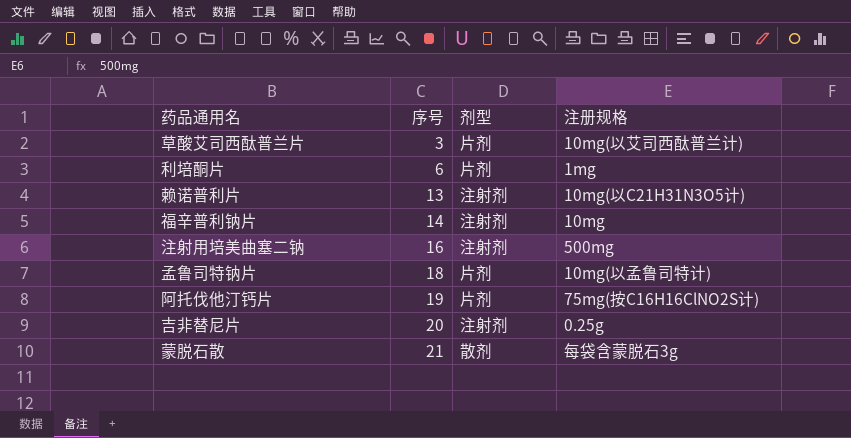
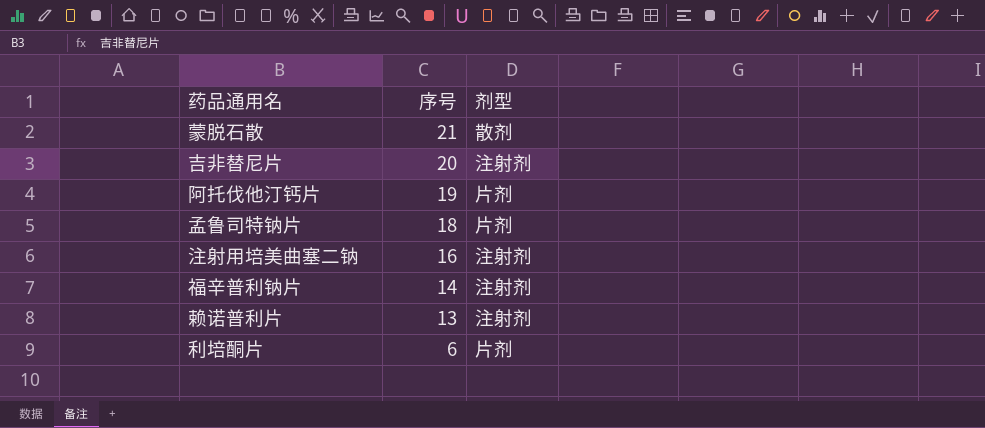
row order: 序号 ascending -> 序号 descending
column 注册规格 | position: 4 -> none
row 草酸艾司西酞普兰片: 3 | 片剂 | 10mg(以艾司西酞普兰计) -> none

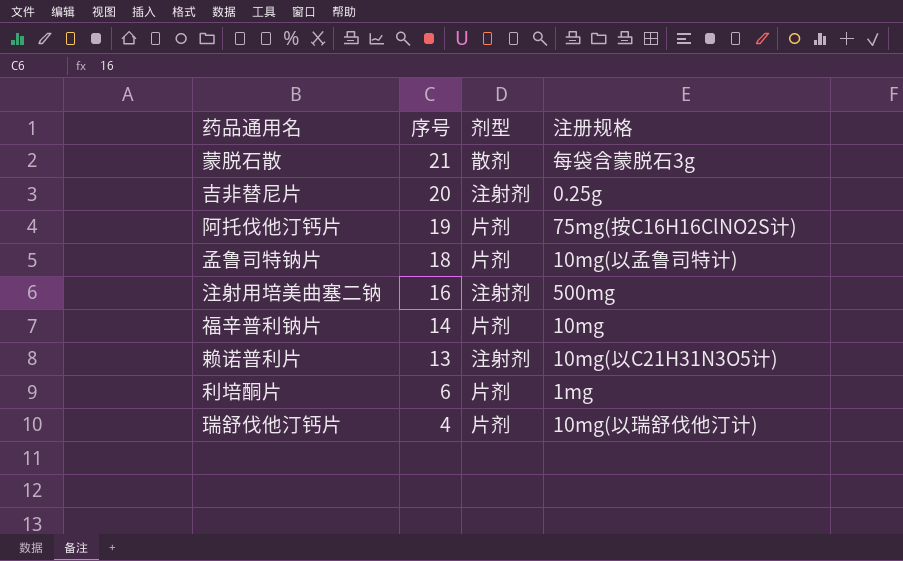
column 注册规格 | position: none -> 4
福辛普利钠片 | 剂型: 注射剂 -> 片剂
row 瑞舒伐他汀钙片: none -> 4 | 片剂 | 10mg(以瑞舒伐他汀计)

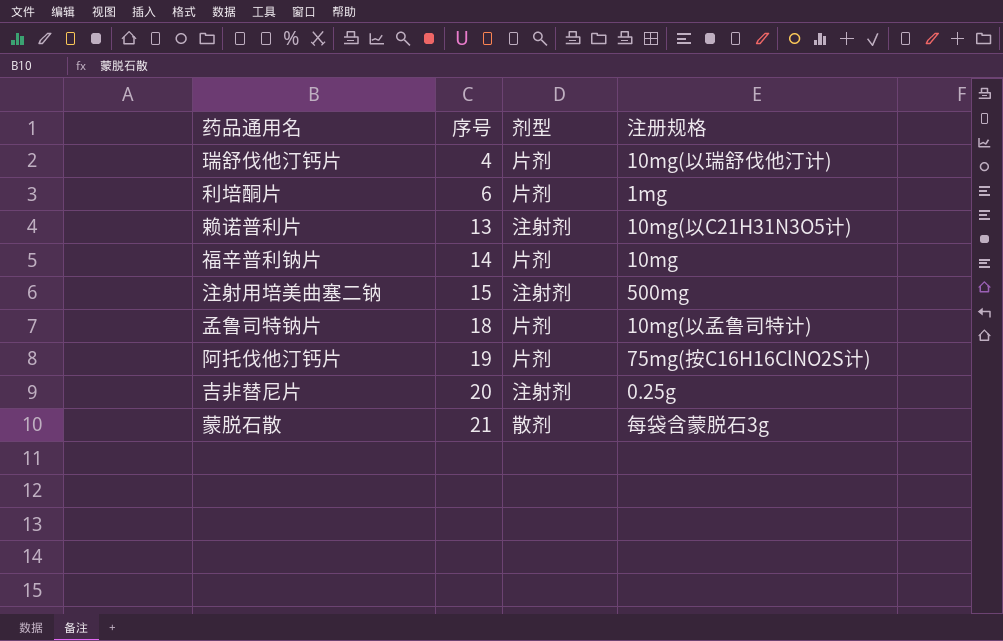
row order: 序号 descending -> 序号 ascending
注射用培美曲塞二钠 | 序号: 16 -> 15

